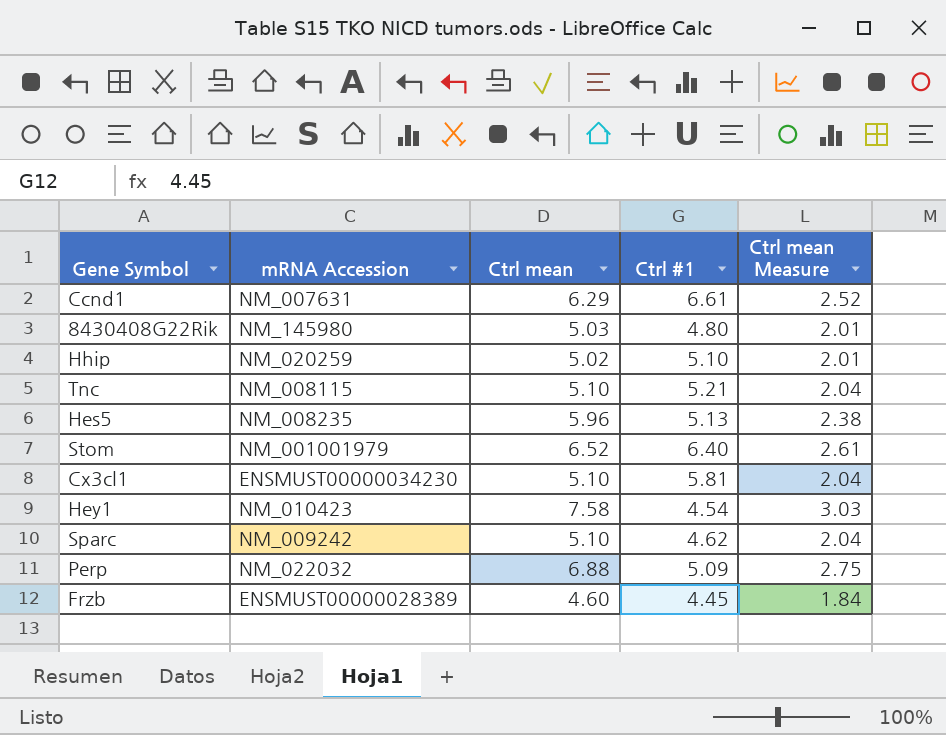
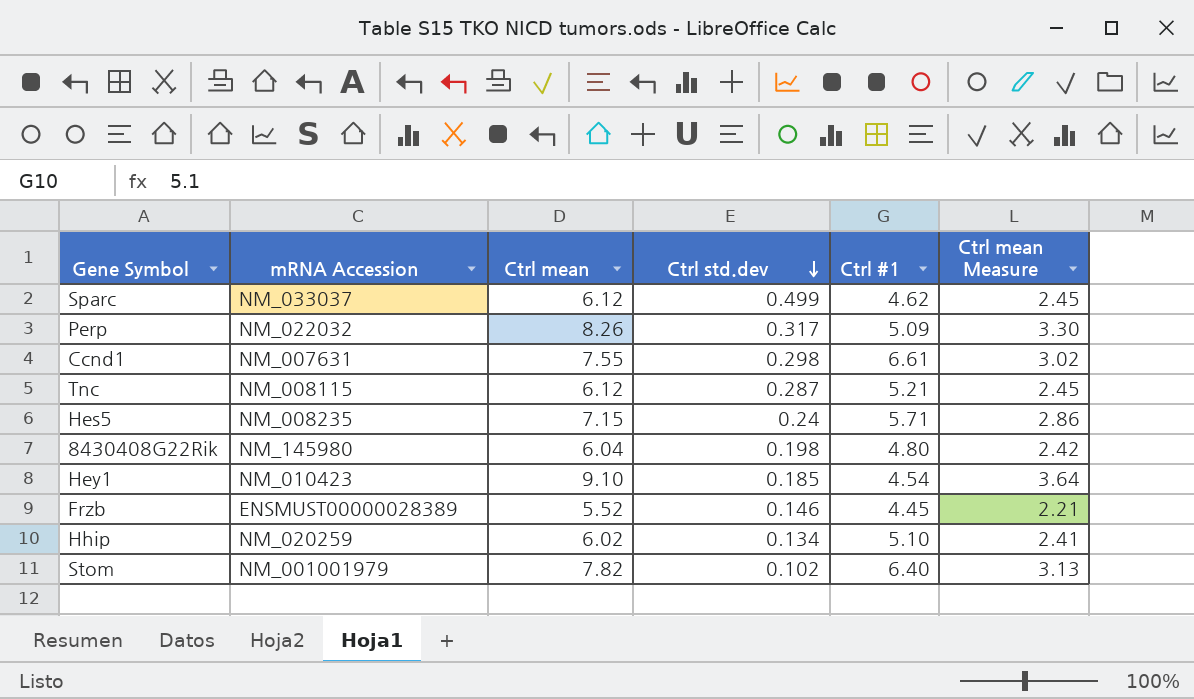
row order: none -> Ctrl std.dev descending
column Ctrl std.dev | position: none -> 4
row Cx3cl1: ENSMUST00000034230 | 5.10 | 5.81 | 2.04 -> none
Sparc | mRNA Accession: NM_009242 -> NM_033037
Sparc | Ctrl mean: 5.10 -> 6.12
Sparc | Ctrl mean Measure: 2.04 -> 2.45
Perp | Ctrl mean: 6.88 -> 8.26
Perp | Ctrl mean Measure: 2.75 -> 3.30
Ccnd1 | Ctrl mean: 6.29 -> 7.55
Ccnd1 | Ctrl mean Measure: 2.52 -> 3.02
Tnc | Ctrl mean: 5.10 -> 6.12
Tnc | Ctrl mean Measure: 2.04 -> 2.45
Hes5 | Ctrl mean: 5.96 -> 7.15
Hes5 | Ctrl #1: 5.13 -> 5.71
Hes5 | Ctrl mean Measure: 2.38 -> 2.86
8430408G22Rik | Ctrl mean: 5.03 -> 6.04
8430408G22Rik | Ctrl mean Measure: 2.01 -> 2.42
Hey1 | Ctrl mean: 7.58 -> 9.10
Hey1 | Ctrl mean Measure: 3.03 -> 3.64
Frzb | Ctrl mean: 4.60 -> 5.52
Frzb | Ctrl mean Measure: 1.84 -> 2.21
Hhip | Ctrl mean: 5.02 -> 6.02
Hhip | Ctrl mean Measure: 2.01 -> 2.41
Stom | Ctrl mean: 6.52 -> 7.82
Stom | Ctrl mean Measure: 2.61 -> 3.13

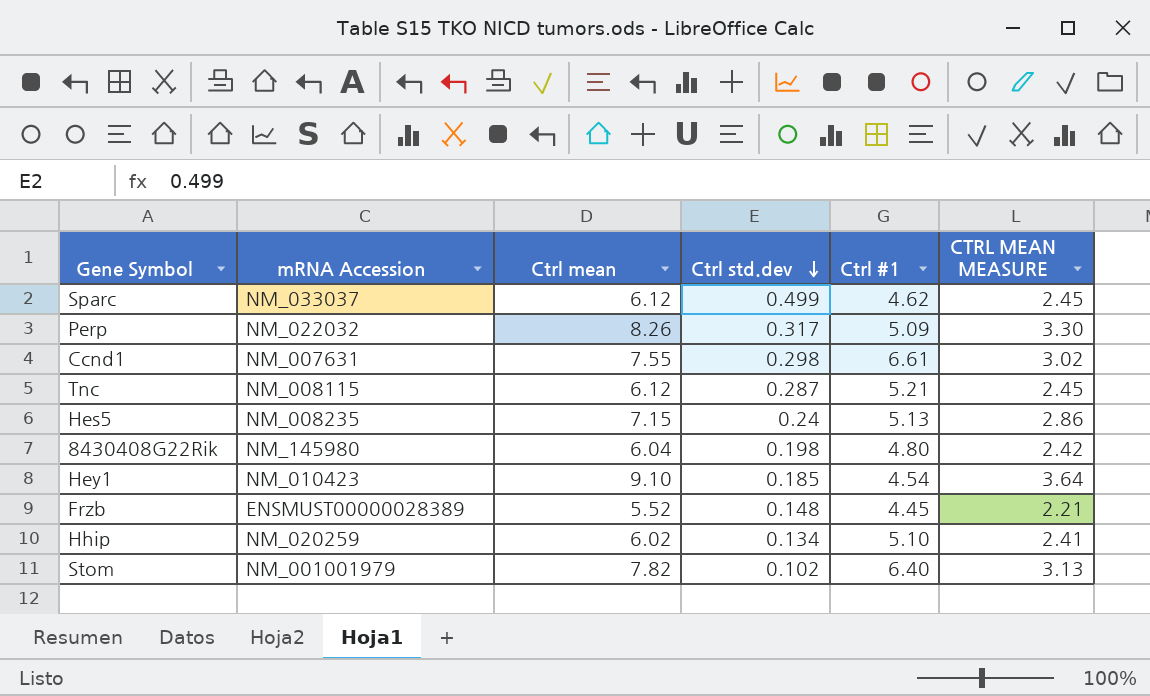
column name: Ctrl mean Measure -> CTRL MEAN MEASURE
Hes5 | Ctrl #1: 5.71 -> 5.13
Frzb | Ctrl std.dev: 0.146 -> 0.148

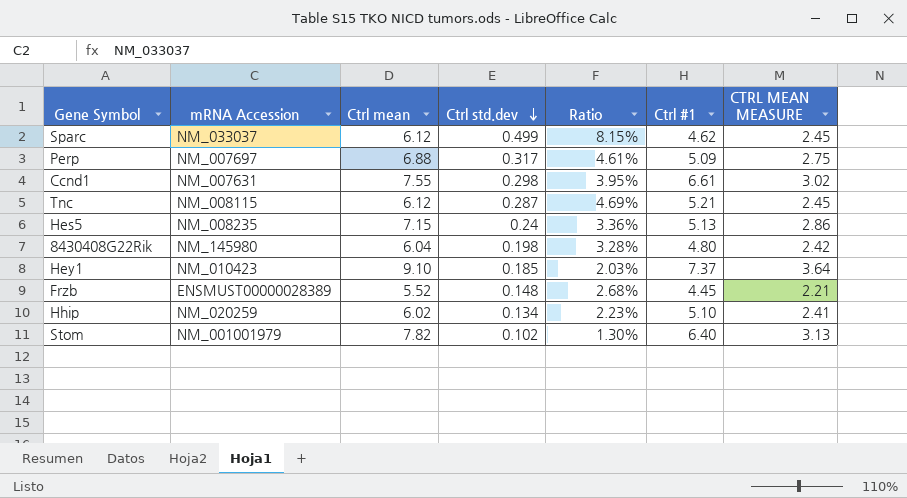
column Ratio | formula: none -> [Ctrl std.dev] / [Ctrl mean]
Perp | mRNA Accession: NM_022032 -> NM_007697
Perp | Ctrl mean: 8.26 -> 6.88
Perp | CTRL MEAN MEASURE: 3.30 -> 2.75
Hey1 | Ctrl #1: 4.54 -> 7.37

